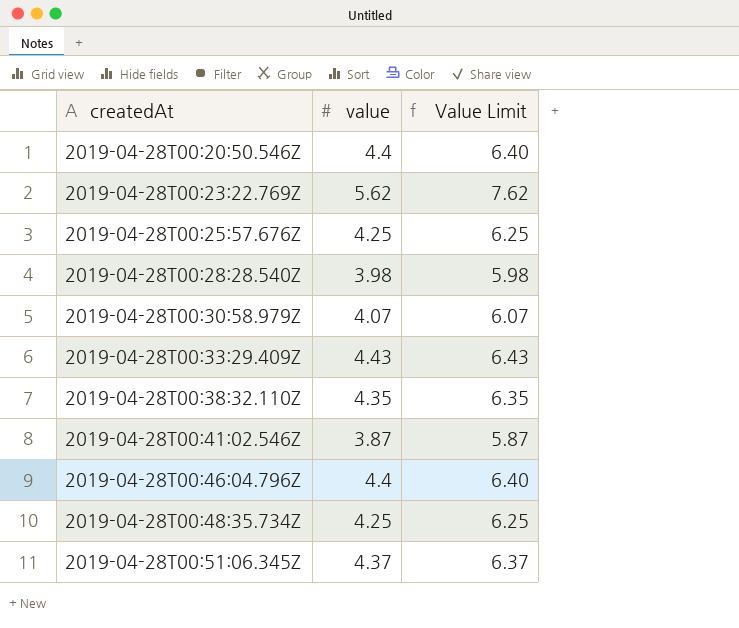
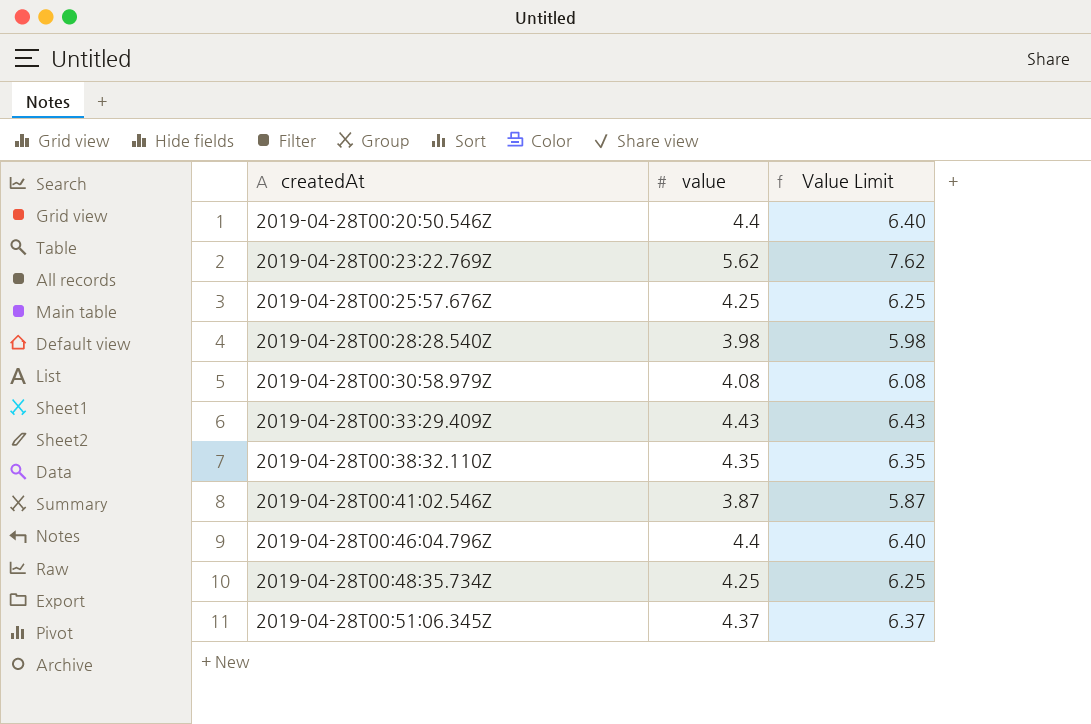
2019-04-28T00:30:58.979Z | value: 4.07 -> 4.08
2019-04-28T00:30:58.979Z | Value Limit: 6.07 -> 6.08

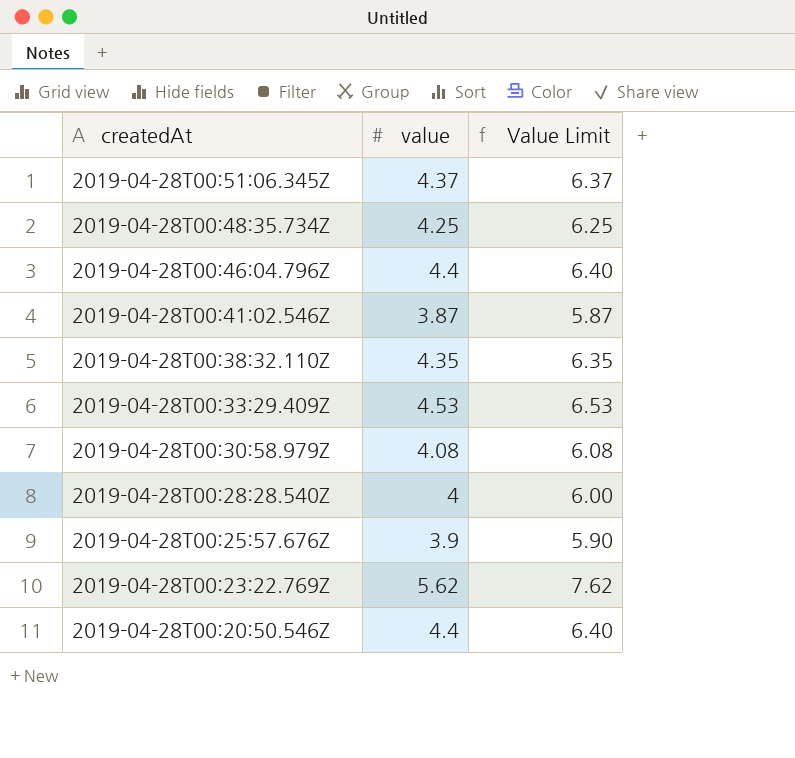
row order: createdAt ascending -> createdAt descending
2019-04-28T00:33:29.409Z | value: 4.43 -> 4.53
2019-04-28T00:33:29.409Z | Value Limit: 6.43 -> 6.53
2019-04-28T00:28:28.540Z | value: 3.98 -> 4
2019-04-28T00:28:28.540Z | Value Limit: 5.98 -> 6.00
2019-04-28T00:25:57.676Z | value: 4.25 -> 3.9
2019-04-28T00:25:57.676Z | Value Limit: 6.25 -> 5.90

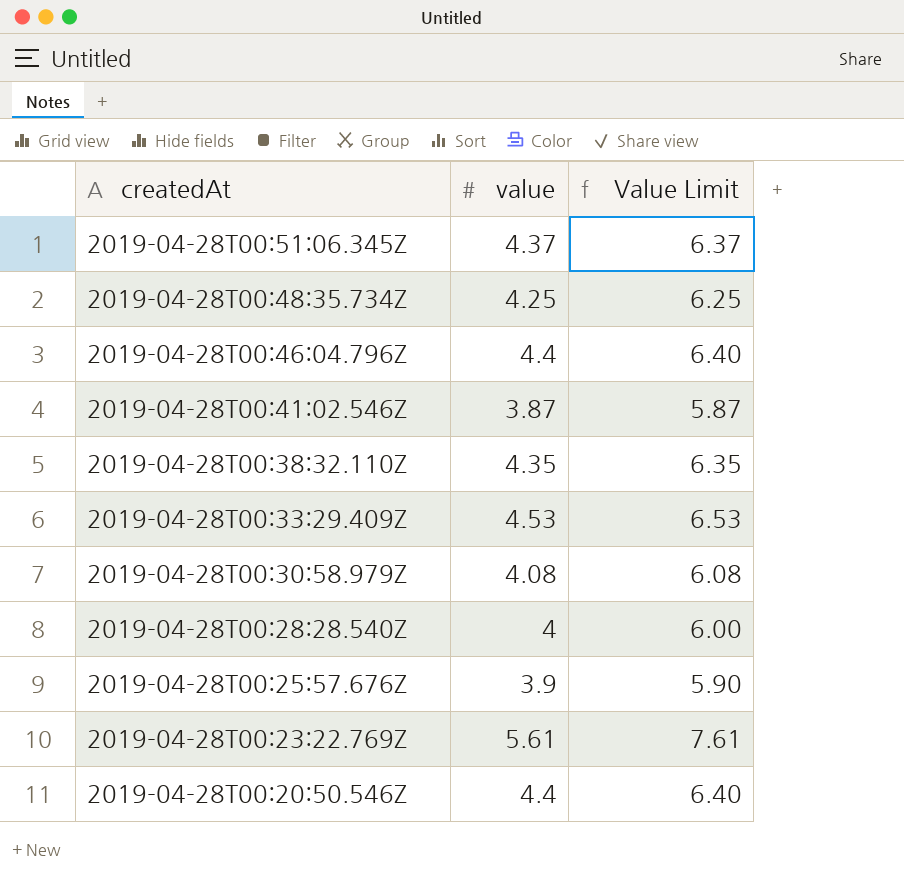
2019-04-28T00:23:22.769Z | value: 5.62 -> 5.61
2019-04-28T00:23:22.769Z | Value Limit: 7.62 -> 7.61

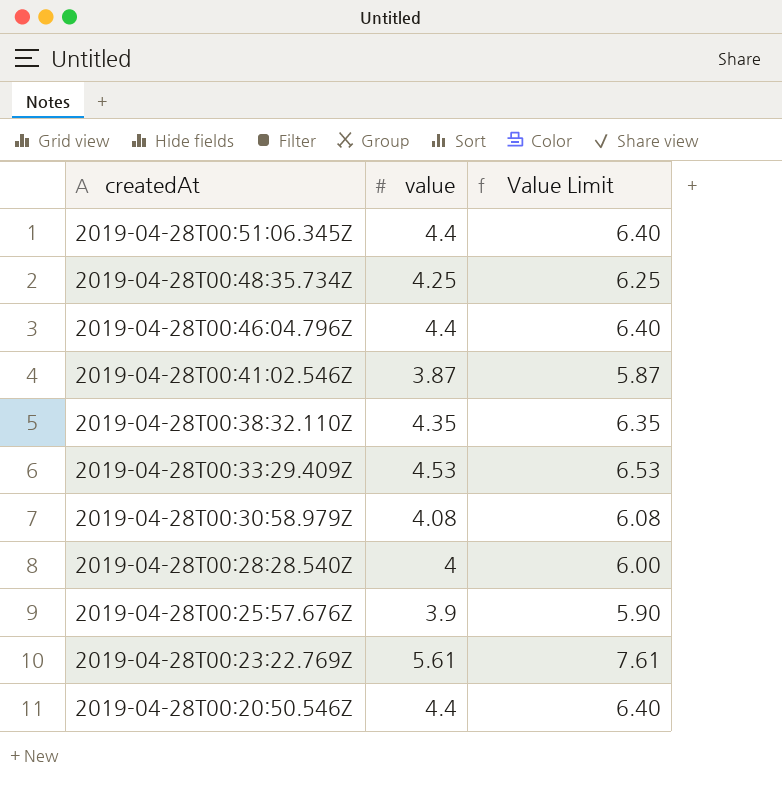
2019-04-28T00:51:06.345Z | value: 4.37 -> 4.4
2019-04-28T00:51:06.345Z | Value Limit: 6.37 -> 6.40

